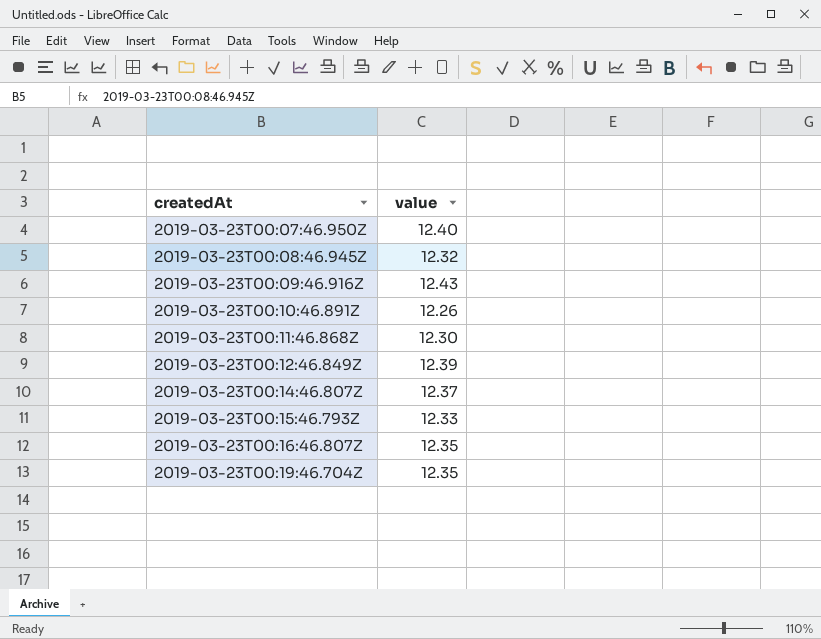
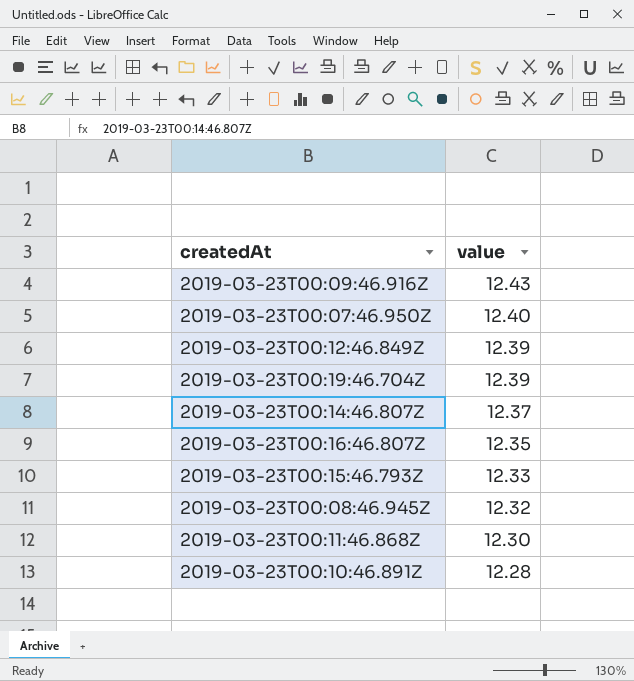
row order: createdAt ascending -> value descending
2019-03-23T00:19:46.704Z | value: 12.35 -> 12.39
2019-03-23T00:10:46.891Z | value: 12.26 -> 12.28

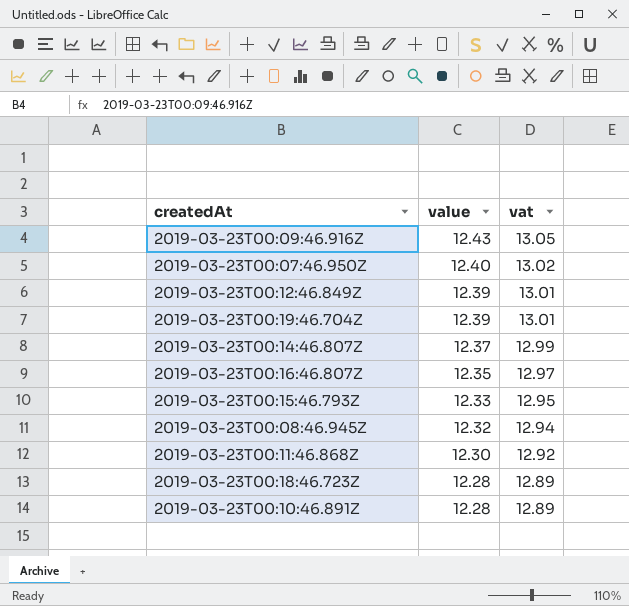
column vat | formula: none -> [value] * 1.05
row 2019-03-23T00:18:46.723Z: none -> 12.28 | 12.89

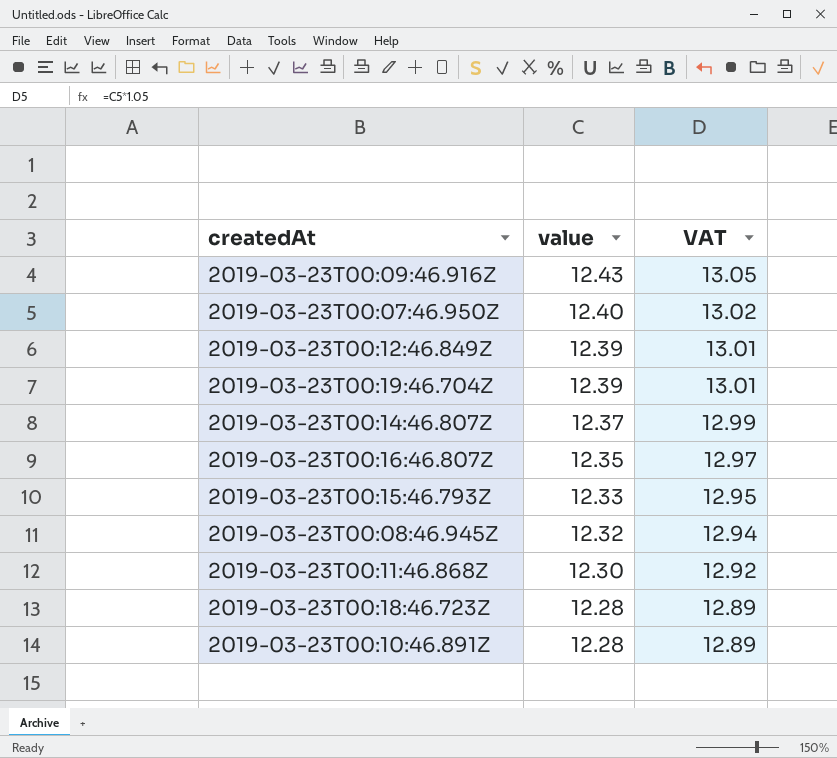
column name: vat -> VAT

